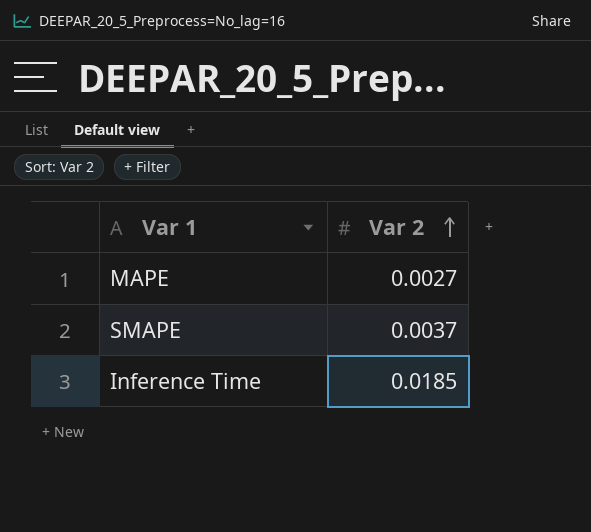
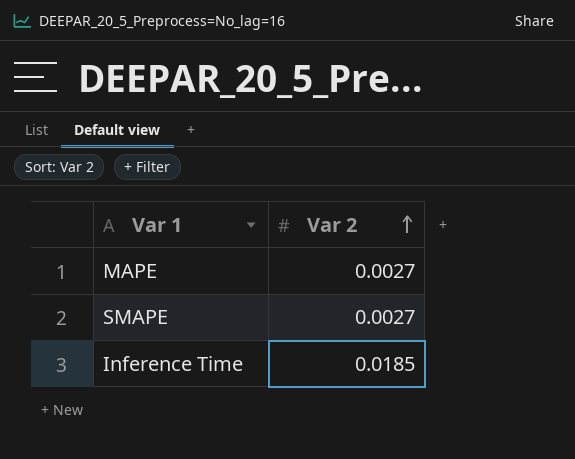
SMAPE | Var 2: 0.0037 -> 0.0027

